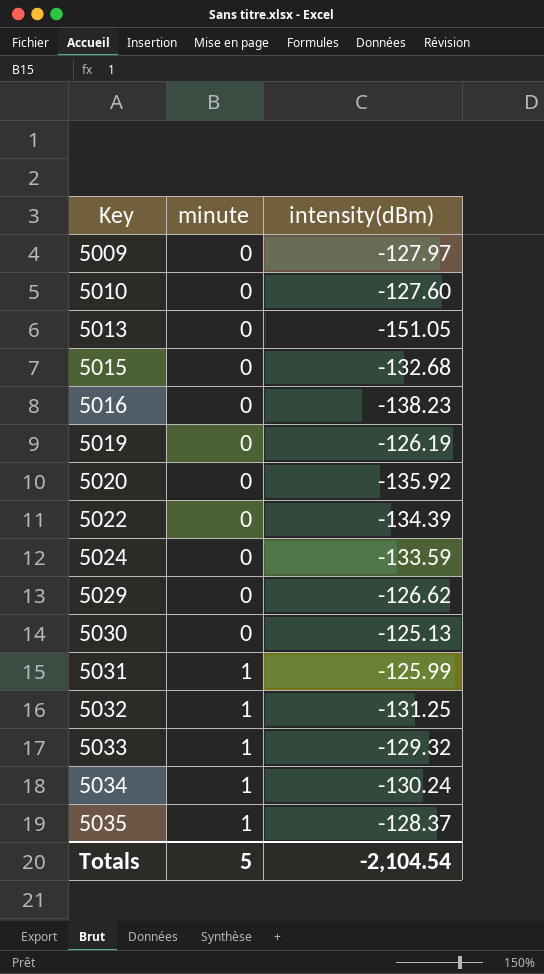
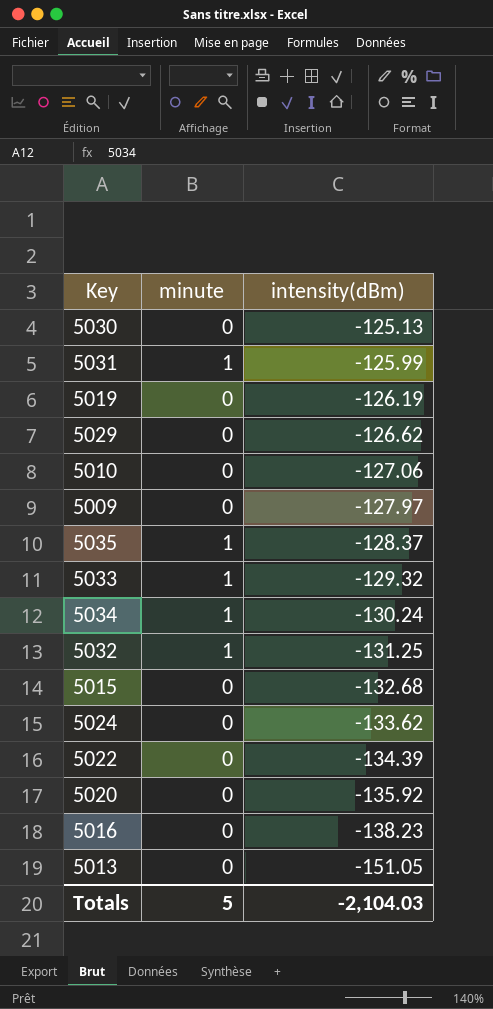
row order: Key ascending -> intensity(dBm) descending
5010 | intensity(dBm): -127.60 -> -127.06
5024 | intensity(dBm): -133.59 -> -133.62
Totals | intensity(dBm): -2,104.54 -> -2,104.03

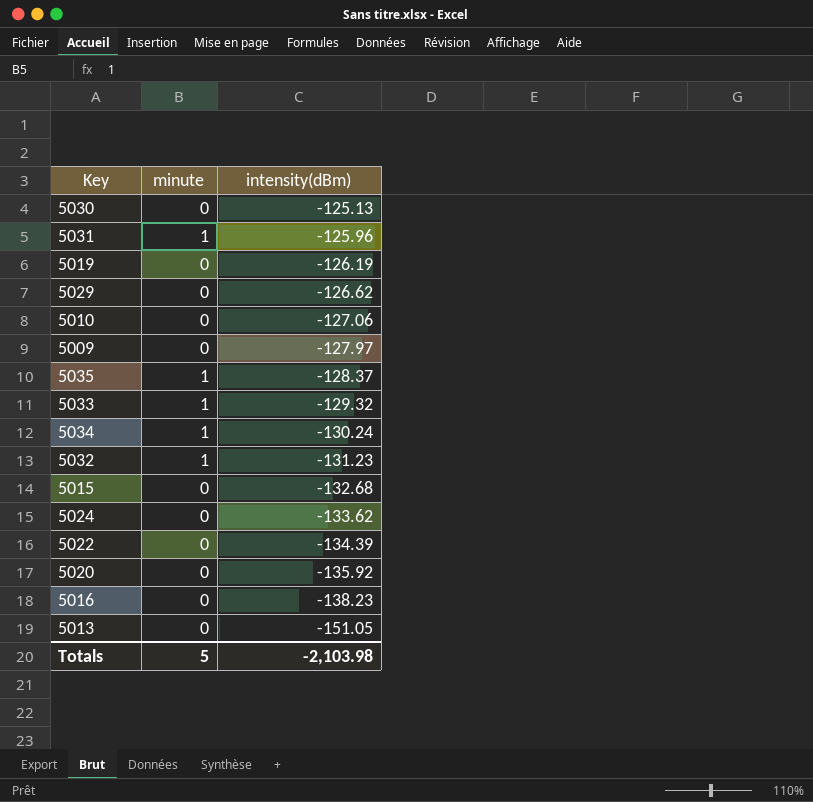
5031 | intensity(dBm): -125.99 -> -125.96
5032 | intensity(dBm): -131.25 -> -131.23
Totals | intensity(dBm): -2,104.03 -> -2,103.98

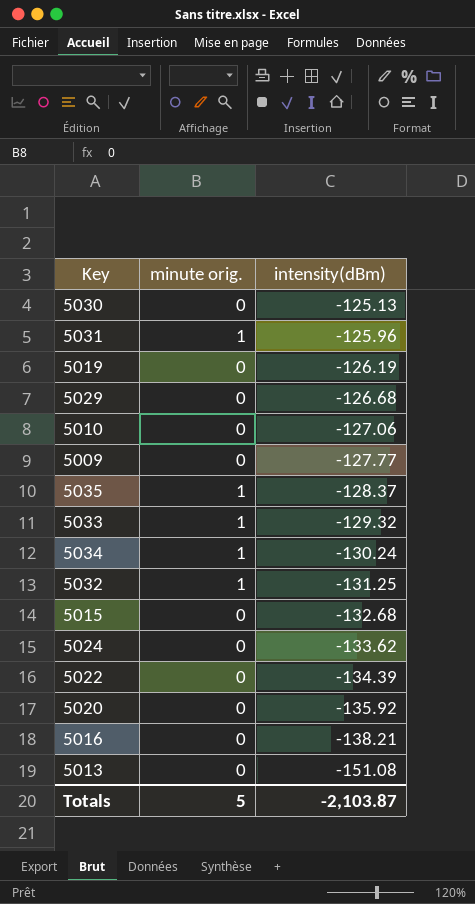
column name: minute -> minute orig.
5029 | intensity(dBm): -126.62 -> -126.68
5009 | intensity(dBm): -127.97 -> -127.77
5032 | intensity(dBm): -131.23 -> -131.25
5016 | intensity(dBm): -138.23 -> -138.21
5013 | intensity(dBm): -151.05 -> -151.08
Totals | intensity(dBm): -2,103.98 -> -2,103.87

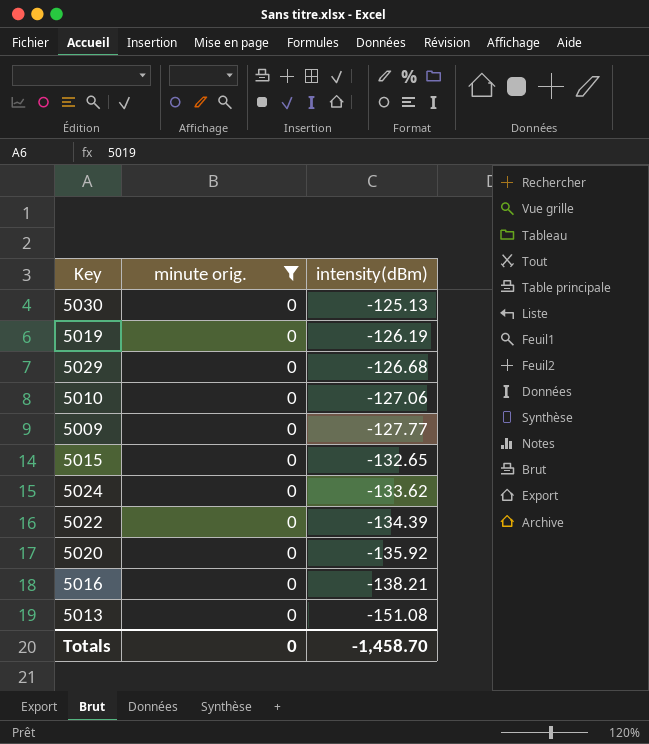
filter: none -> minute orig. = 0
5015 | intensity(dBm): -132.68 -> -132.65
Totals | minute orig.: 5 -> 0
Totals | intensity(dBm): -2,103.87 -> -1,458.70

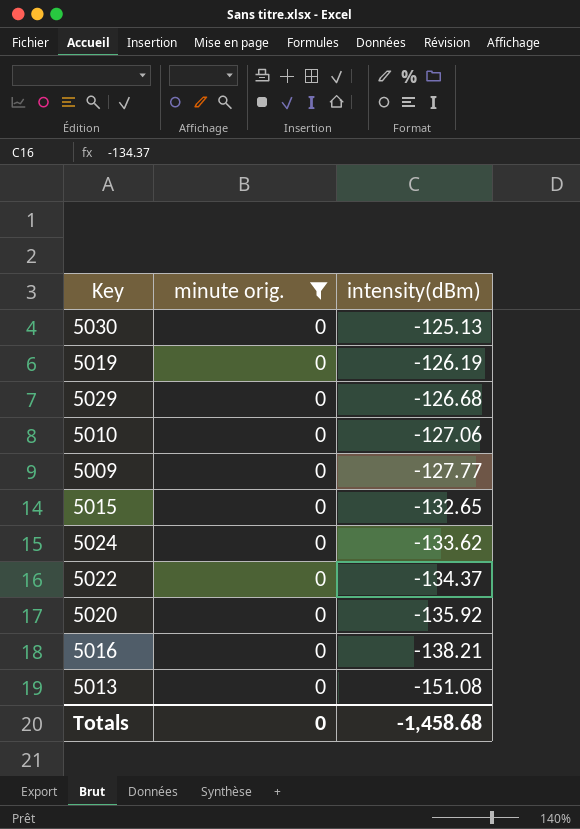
5022 | intensity(dBm): -134.39 -> -134.37
Totals | intensity(dBm): -1,458.70 -> -1,458.68

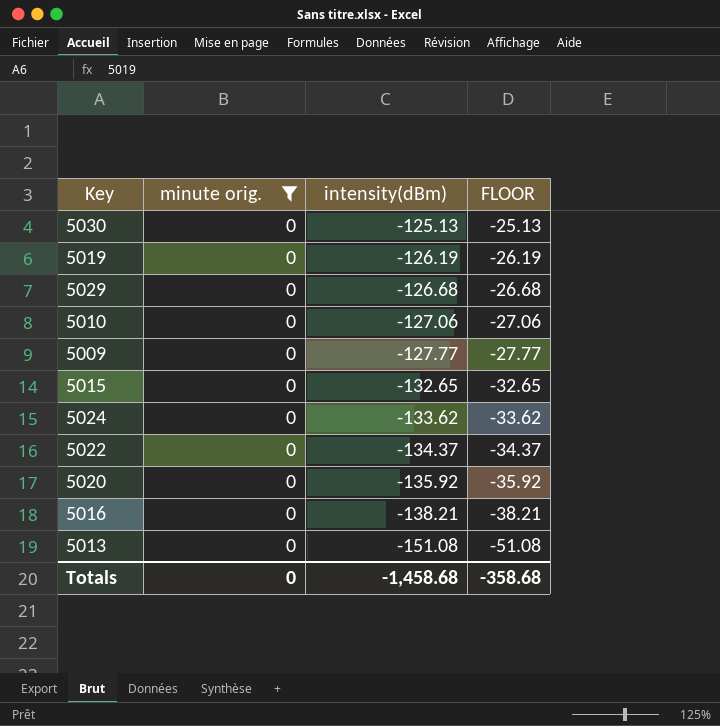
column FLOOR | formula: none -> [intensity(dBm)] + 100

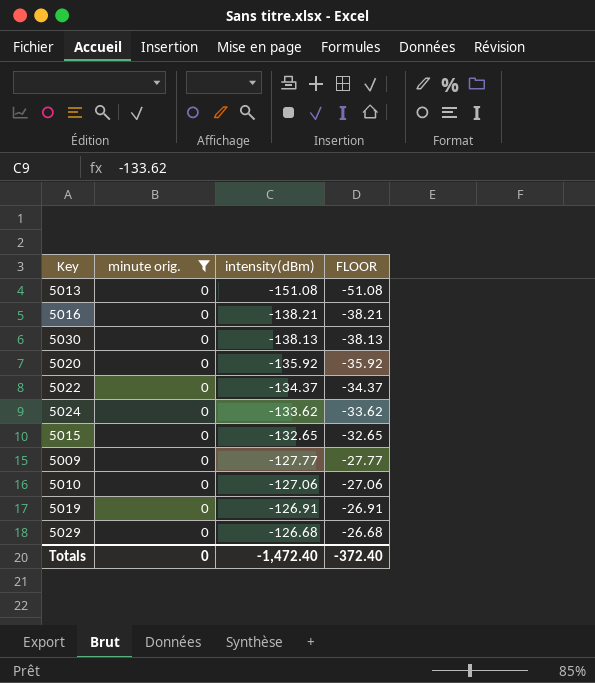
row order: intensity(dBm) descending -> intensity(dBm) ascending
5030 | intensity(dBm): -125.13 -> -138.13
5030 | FLOOR: -25.13 -> -38.13
5019 | intensity(dBm): -126.19 -> -126.91
5019 | FLOOR: -26.19 -> -26.91
Totals | intensity(dBm): -1,458.68 -> -1,472.40
Totals | FLOOR: -358.68 -> -372.40

